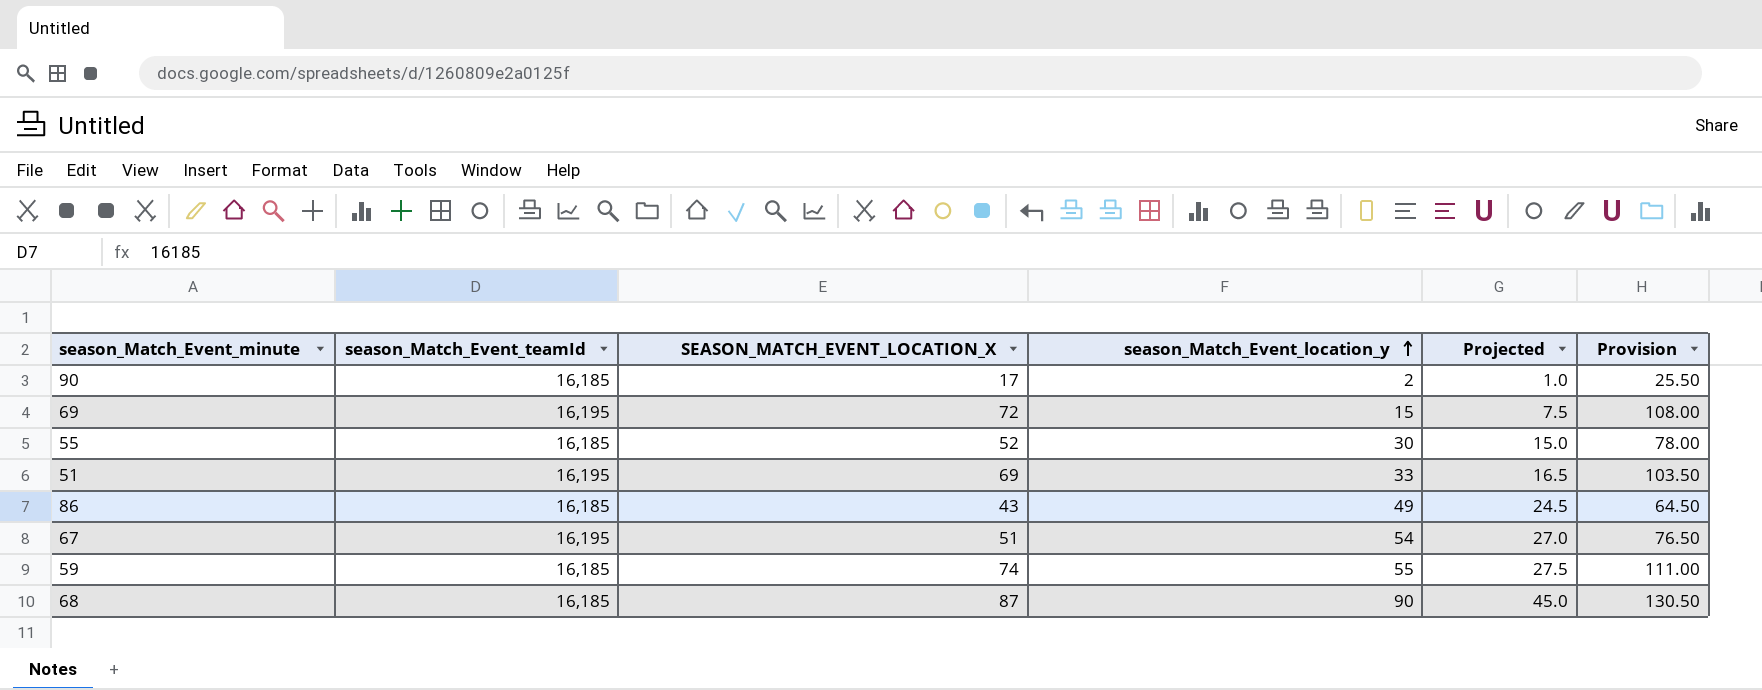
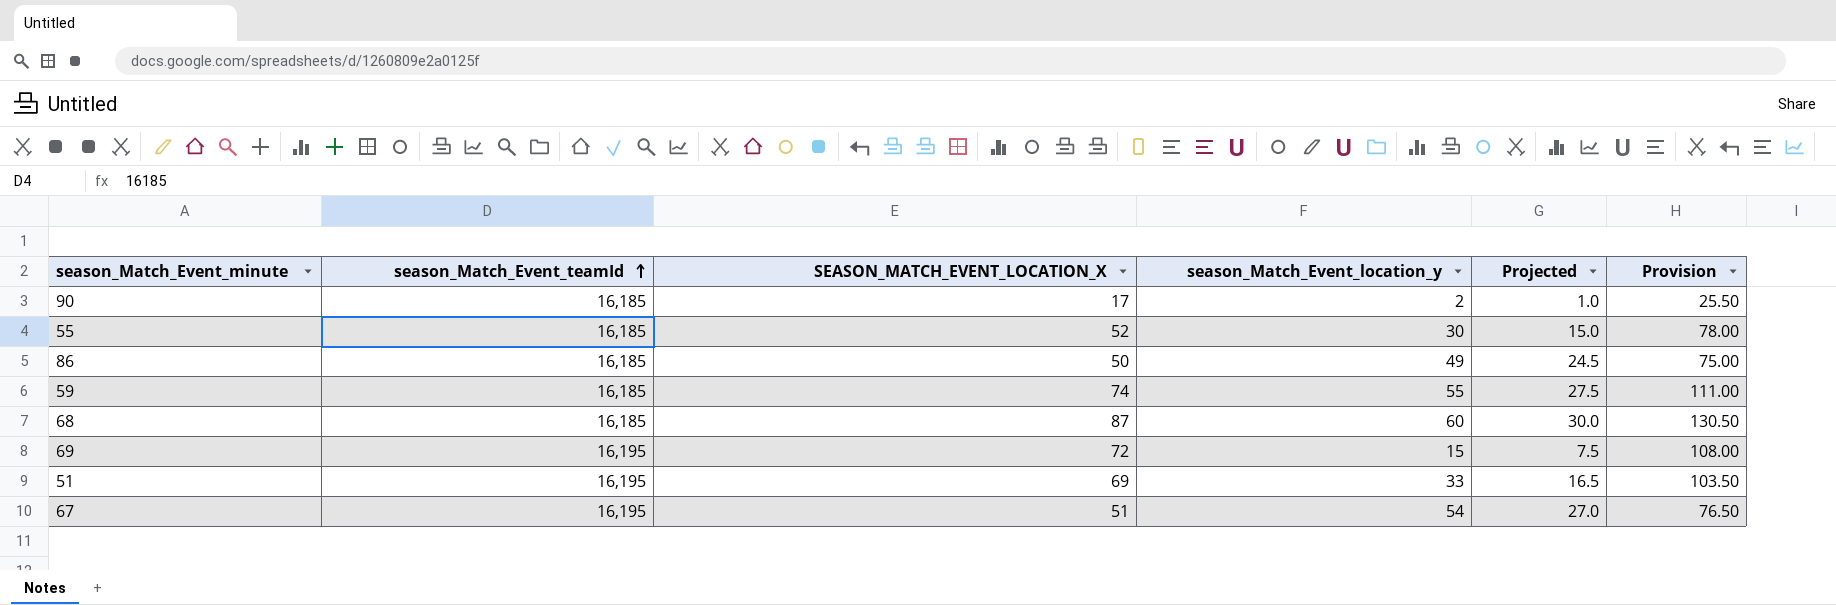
row order: season_Match_Event_location_y ascending -> season_Match_Event_teamId ascending
86 | SEASON_MATCH_EVENT_LOCATION_X: 43 -> 50
86 | Provision: 64.50 -> 75.00
68 | season_Match_Event_location_y: 90 -> 60
68 | Projected: 45.0 -> 30.0

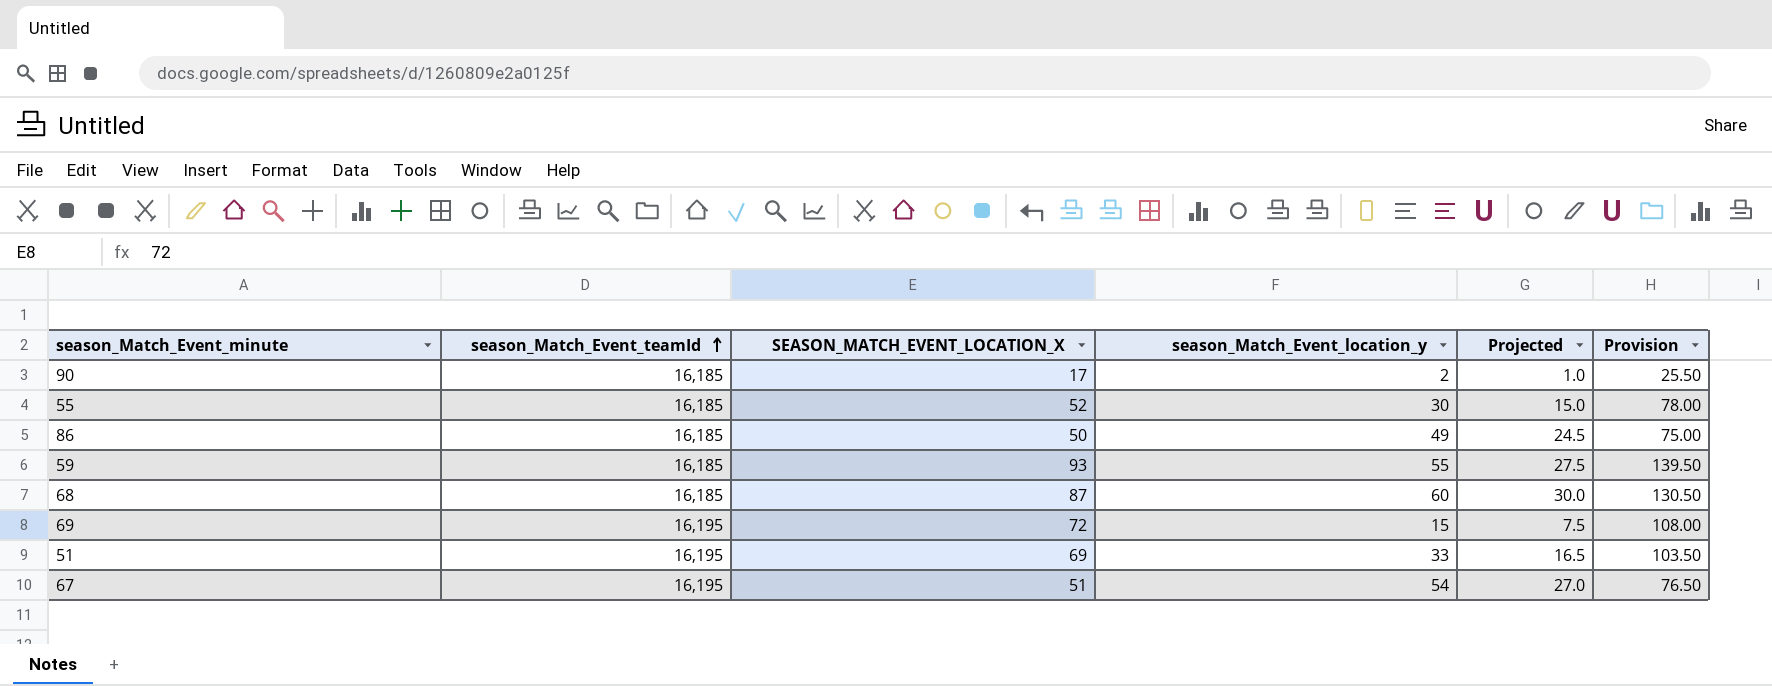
59 | SEASON_MATCH_EVENT_LOCATION_X: 74 -> 93
59 | Provision: 111.00 -> 139.50

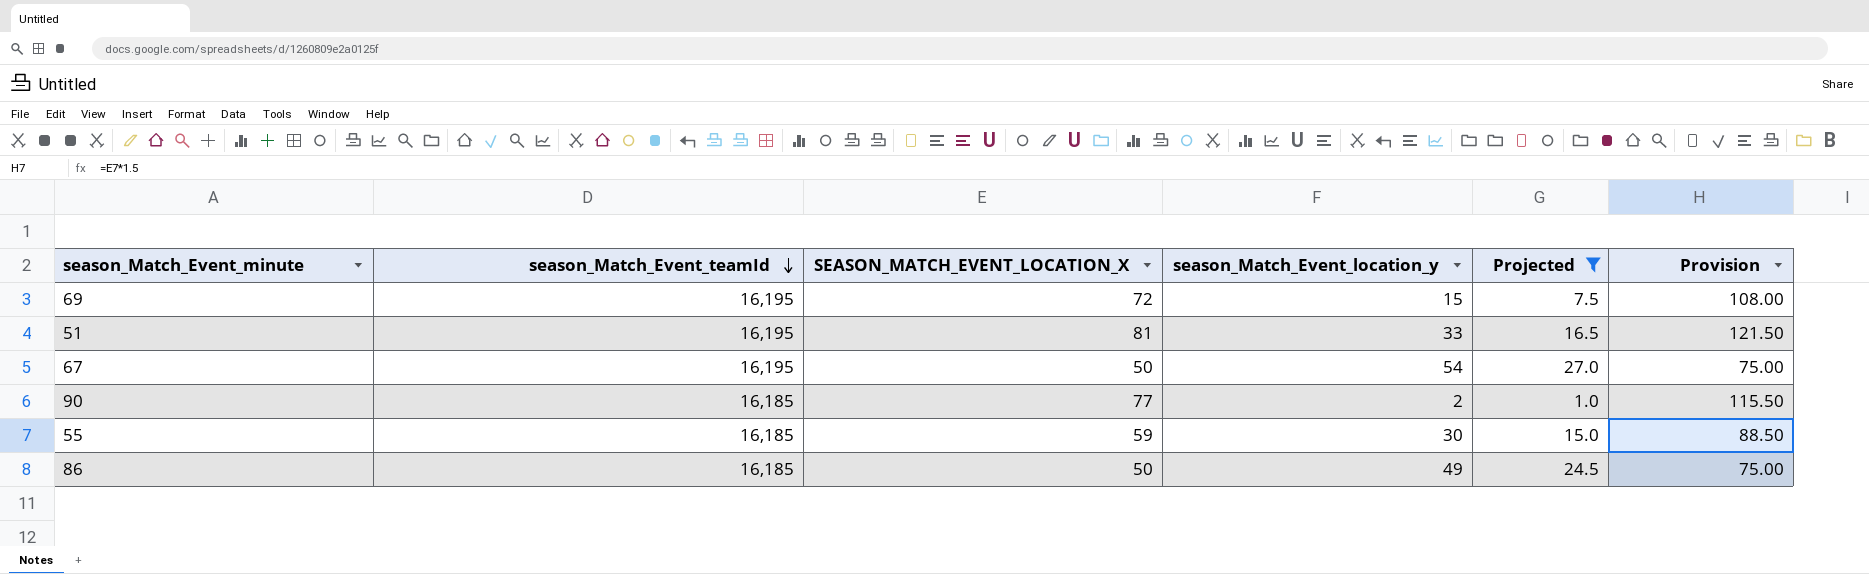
filter: none -> Projected <= 27.0
row order: season_Match_Event_teamId ascending -> season_Match_Event_teamId descending
51 | SEASON_MATCH_EVENT_LOCATION_X: 69 -> 81
51 | Provision: 103.50 -> 121.50
67 | SEASON_MATCH_EVENT_LOCATION_X: 51 -> 50
67 | Provision: 76.50 -> 75.00
90 | SEASON_MATCH_EVENT_LOCATION_X: 17 -> 77
90 | Provision: 25.50 -> 115.50
55 | SEASON_MATCH_EVENT_LOCATION_X: 52 -> 59
55 | Provision: 78.00 -> 88.50

